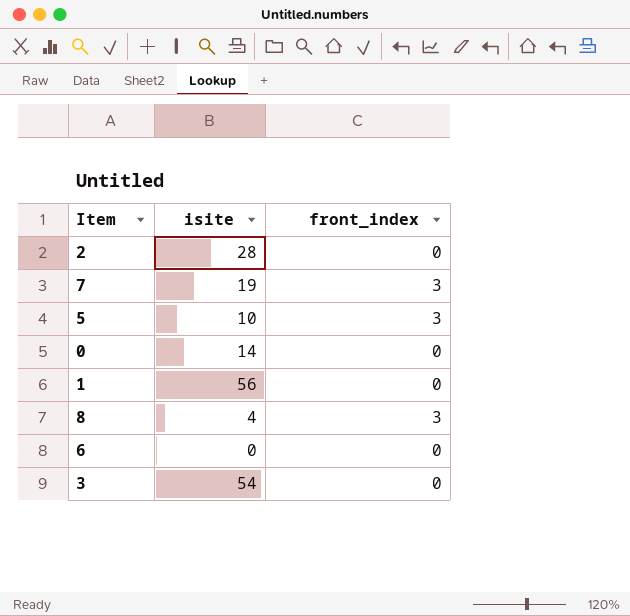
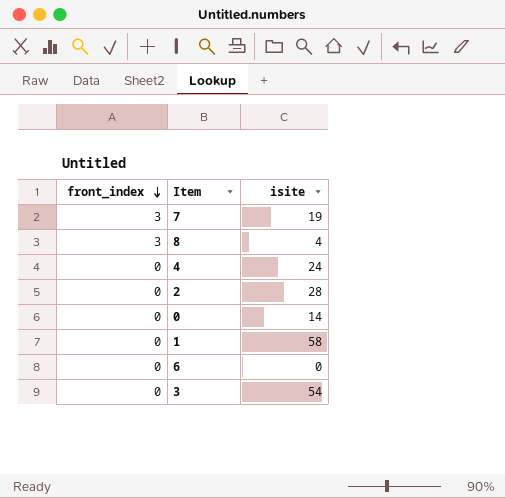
row order: none -> front_index descending
column front_index | position: 3 -> 1
row 5: 10 | 3 -> none
row 4: none -> 0 | 24
1 | isite: 56 -> 58

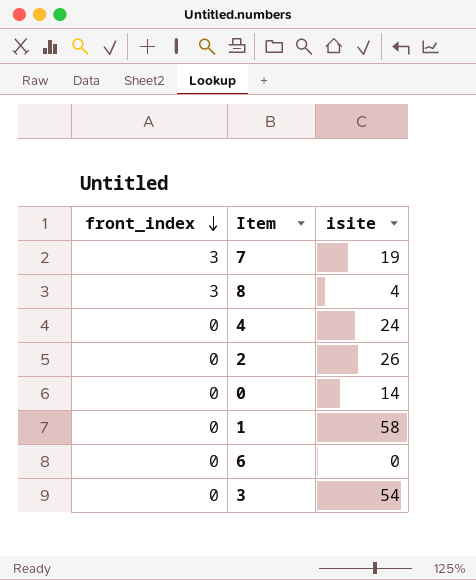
2 | isite: 28 -> 26

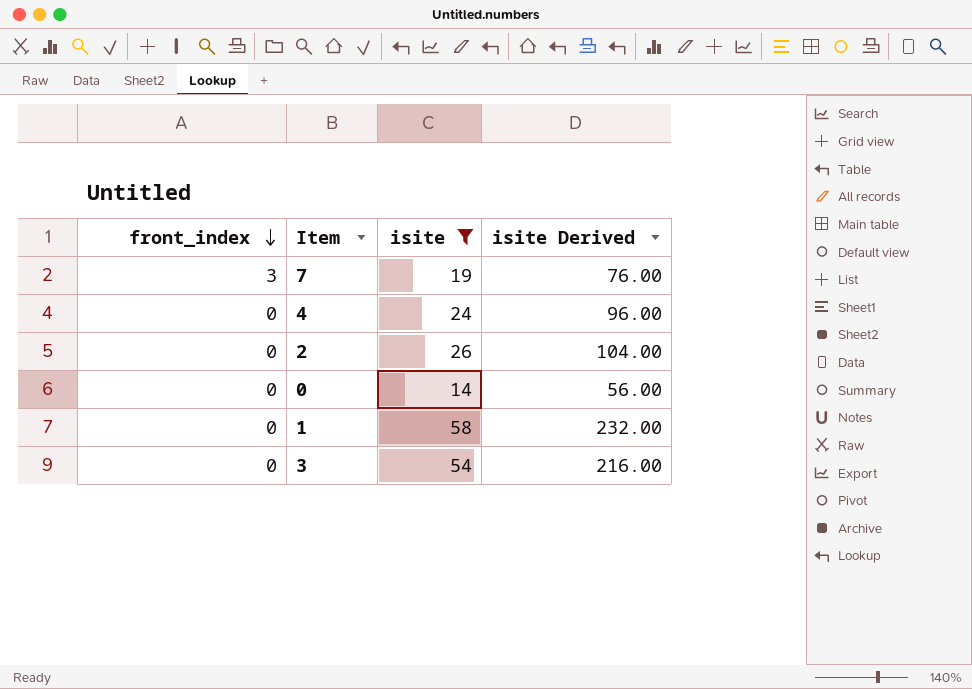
filter: none -> isite >= 14
column isite Derived | formula: none -> [isite] * 4

